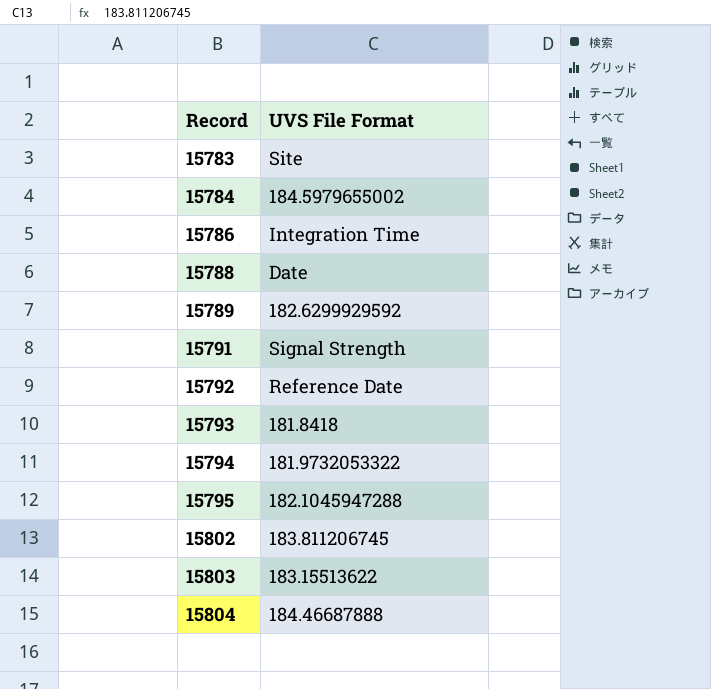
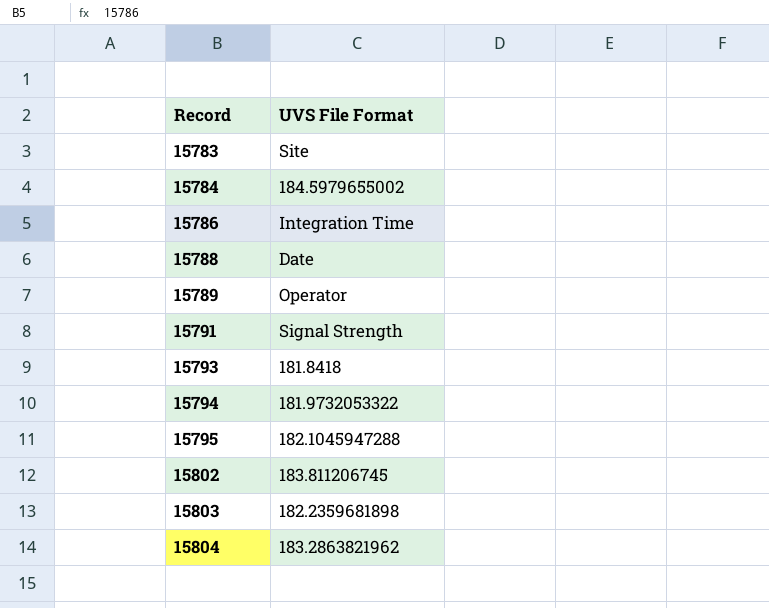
row 15792: Reference Date -> none
15789 | UVS File Format: 182.6299929592 -> Operator
15803 | UVS File Format: 183.15513622 -> 182.2359681898
15804 | UVS File Format: 184.46687888 -> 183.2863821962

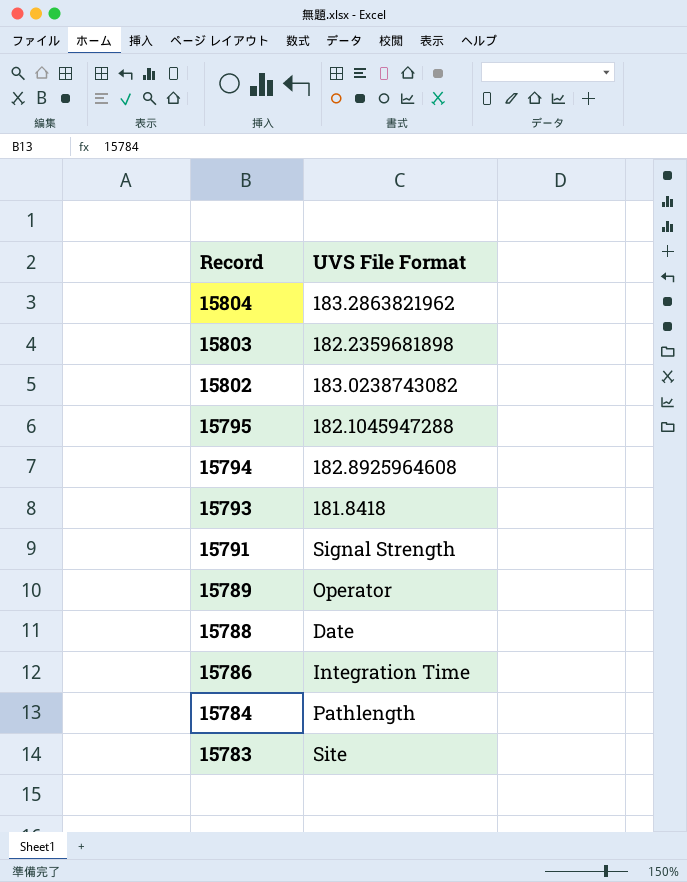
row order: Record ascending -> Record descending
15802 | UVS File Format: 183.811206745 -> 183.0238743082
15794 | UVS File Format: 181.9732053322 -> 182.8925964608
15784 | UVS File Format: 184.5979655002 -> Pathlength

